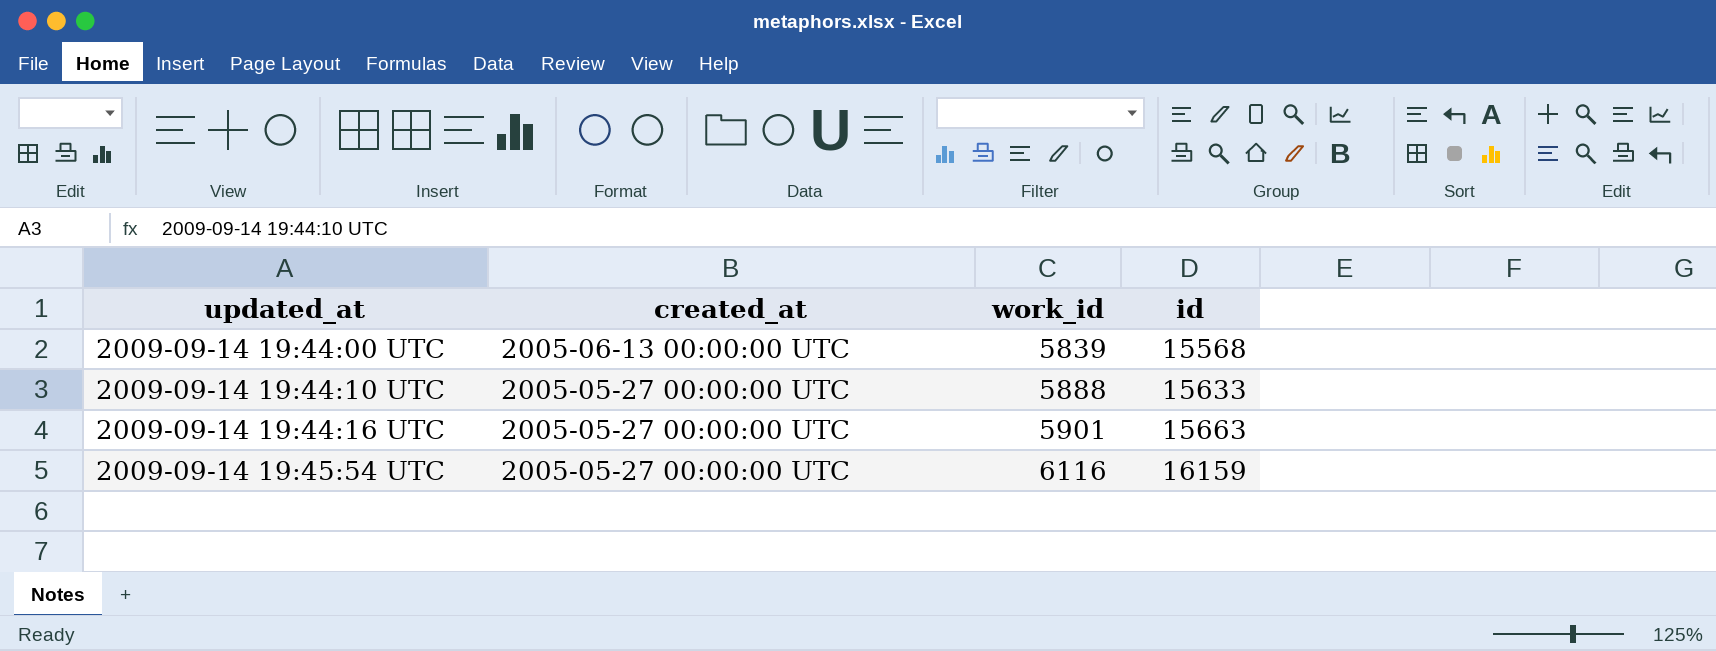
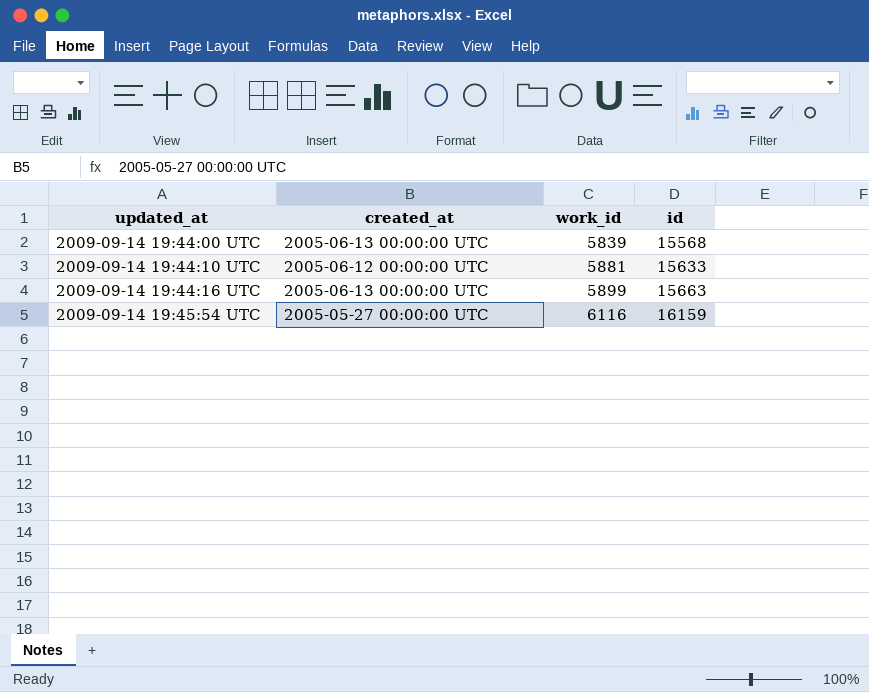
2009-09-14 19:44:10 UTC | created_at: 2005-05-27 00:00:00 UTC -> 2005-06-12 00:00:00 UTC
2009-09-14 19:44:10 UTC | work_id: 5888 -> 5881
2009-09-14 19:44:16 UTC | created_at: 2005-05-27 00:00:00 UTC -> 2005-06-13 00:00:00 UTC
2009-09-14 19:44:16 UTC | work_id: 5901 -> 5899

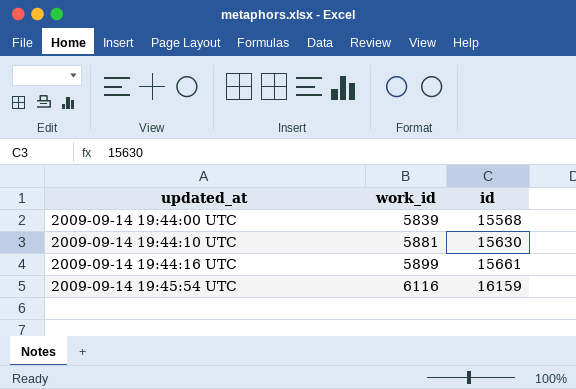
column created_at | position: 2 -> none
2009-09-14 19:44:10 UTC | id: 15633 -> 15630
2009-09-14 19:44:16 UTC | id: 15663 -> 15661

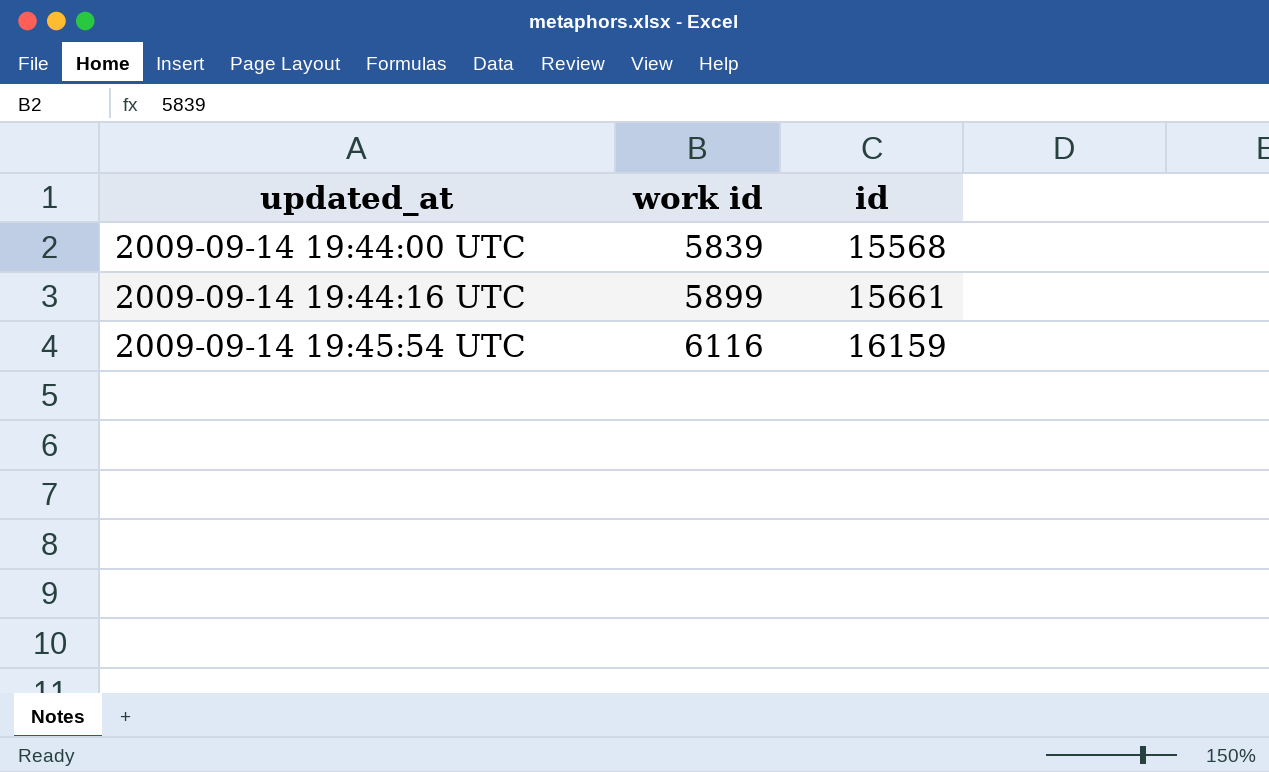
column name: work_id -> work id
row 2009-09-14 19:44:10 UTC: 5881 | 15630 -> none

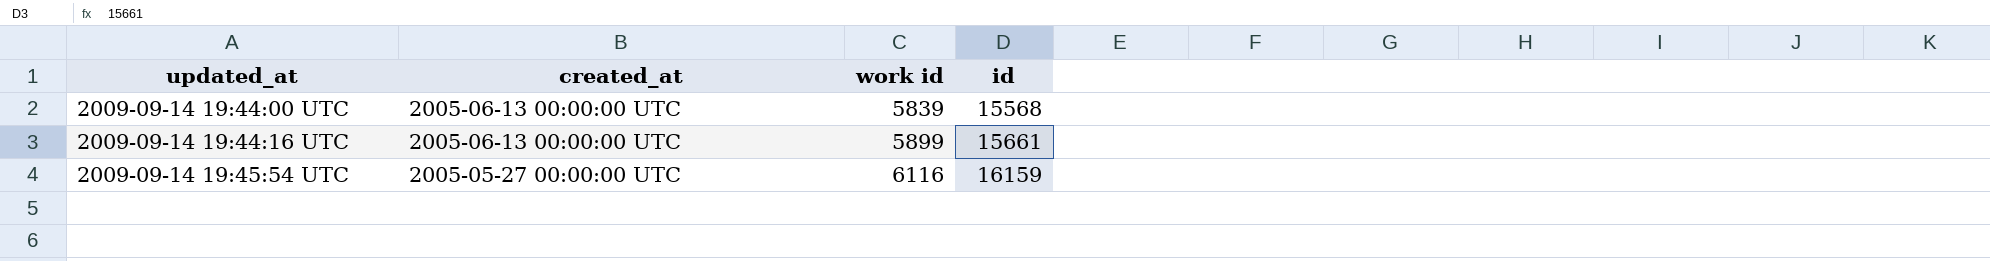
column created_at | position: none -> 2

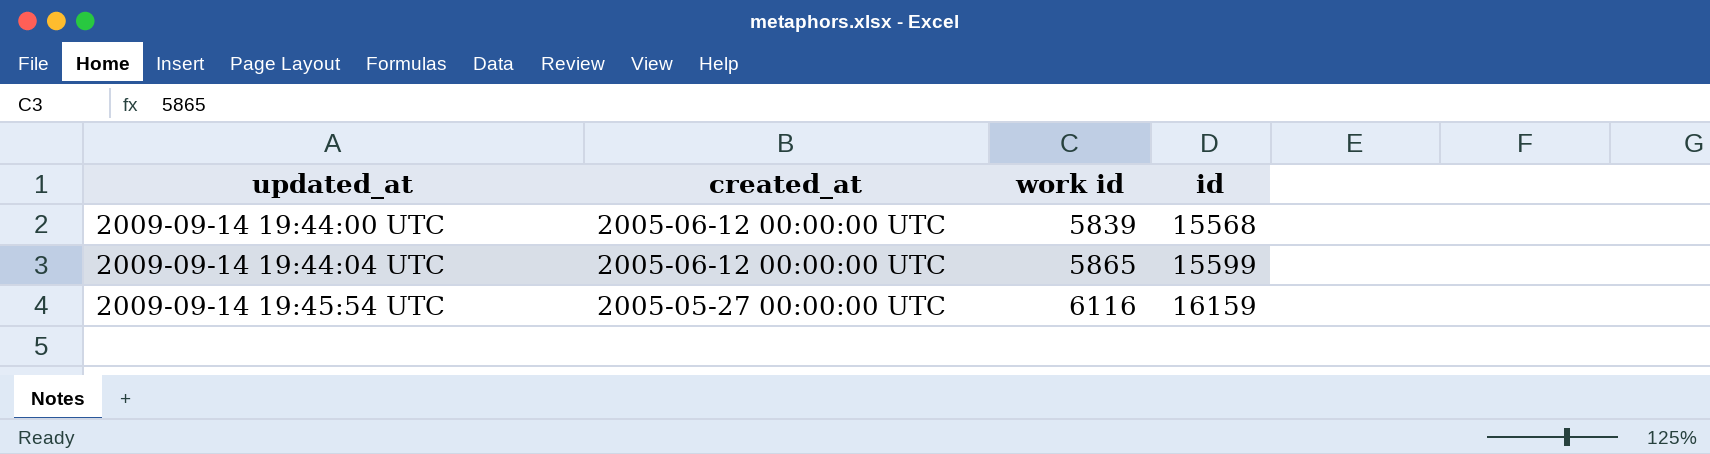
row 2009-09-14 19:44:16 UTC: 2005-06-13 00:00:00 UTC | 5899 | 15661 -> none
2009-09-14 19:44:00 UTC | created_at: 2005-06-13 00:00:00 UTC -> 2005-06-12 00:00:00 UTC
row 2009-09-14 19:44:04 UTC: none -> 2005-06-12 00:00:00 UTC | 5865 | 15599

